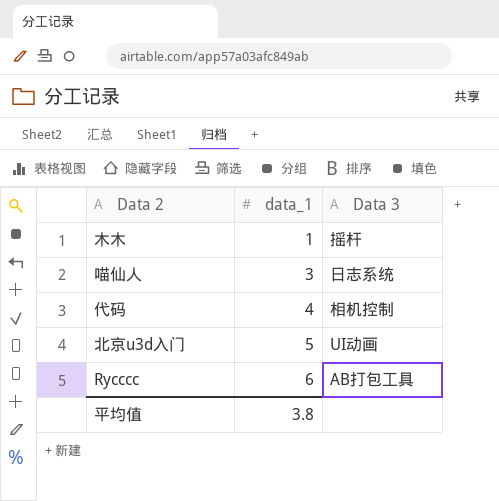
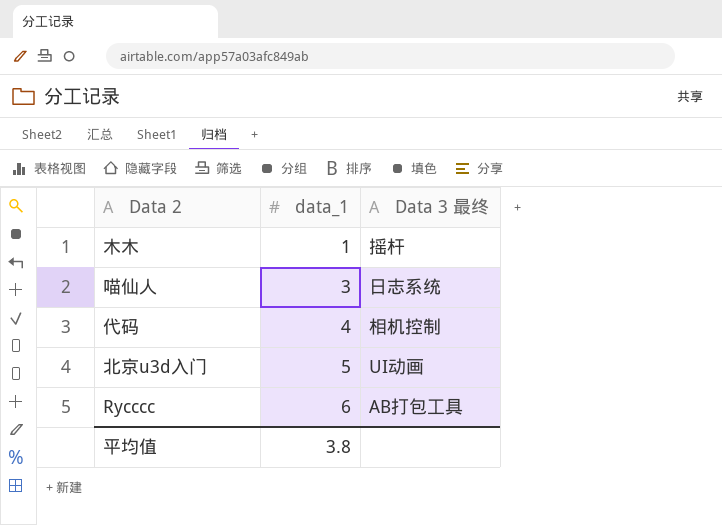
column name: Data 3 -> Data 3 最终

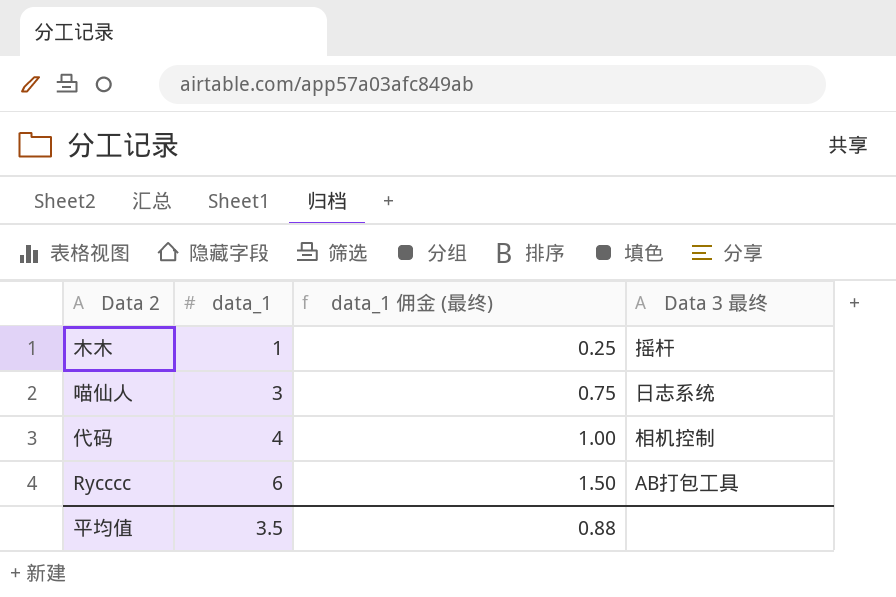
column data_1 佣金 (最终) | formula: none -> [data_1] * 0.25
row 北京u3d入门: 5 | UI动画 -> none
平均值 | data_1: 3.8 -> 3.5

